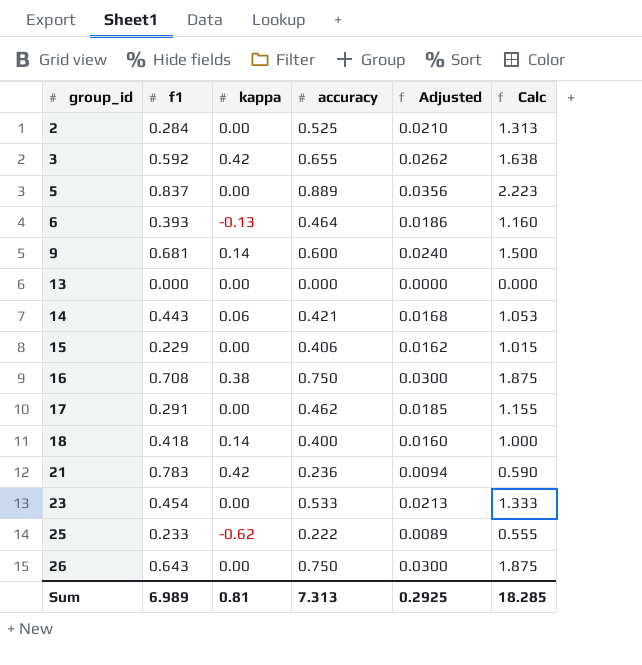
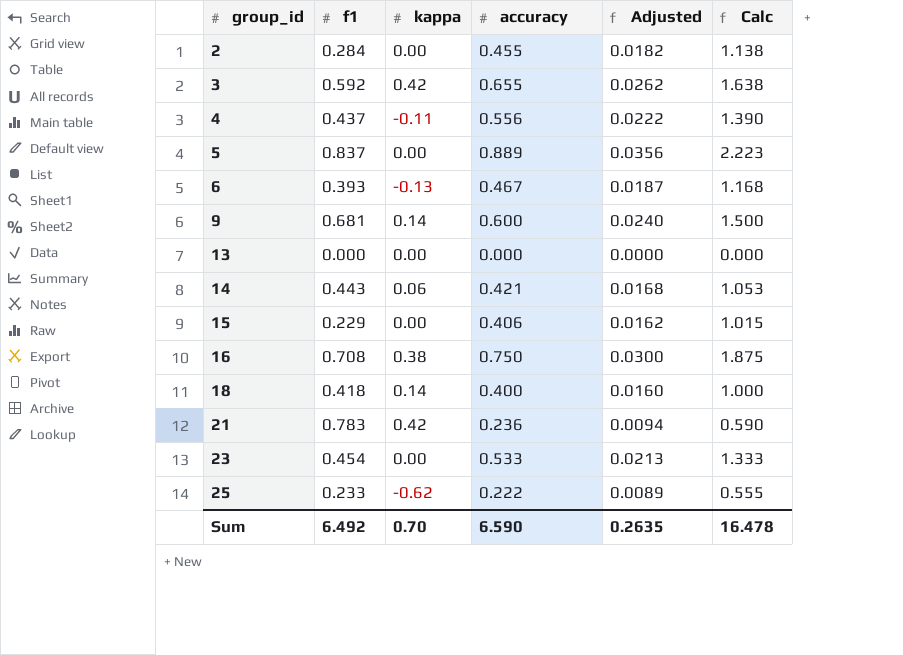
row 17: 0.291 | 0.00 | 0.462 | 0.0185 | 1.155 -> none
row 26: 0.643 | 0.00 | 0.750 | 0.0300 | 1.875 -> none
2 | accuracy: 0.525 -> 0.455
2 | Adjusted: 0.0210 -> 0.0182
2 | Calc: 1.313 -> 1.138
row 4: none -> 0.437 | -0.11 | 0.556 | 0.0222 | 1.390
6 | accuracy: 0.464 -> 0.467
6 | Adjusted: 0.0186 -> 0.0187
6 | Calc: 1.160 -> 1.168
Sum | f1: 6.989 -> 6.492
Sum | kappa: 0.81 -> 0.70
Sum | accuracy: 7.313 -> 6.590
Sum | Adjusted: 0.2925 -> 0.2635
Sum | Calc: 18.285 -> 16.478

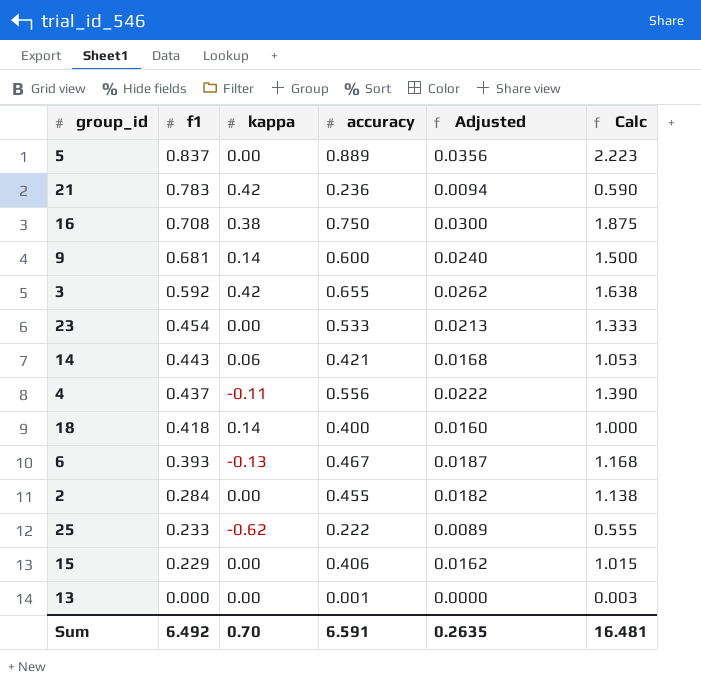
row order: group_id ascending -> f1 descending
13 | accuracy: 0.000 -> 0.001
13 | Calc: 0.000 -> 0.003
Sum | accuracy: 6.590 -> 6.591
Sum | Calc: 16.478 -> 16.481

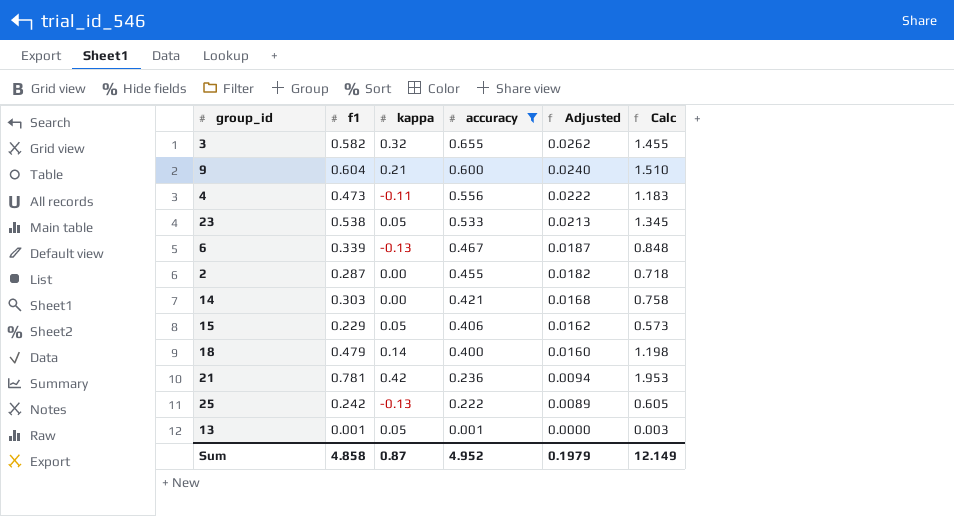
filter: none -> accuracy <= 0.655
row order: f1 descending -> accuracy descending
column Calc | formula: [accuracy] * 2.5 -> [f1] * 2.5
3 | f1: 0.592 -> 0.582
3 | kappa: 0.42 -> 0.32
9 | f1: 0.681 -> 0.604
9 | kappa: 0.14 -> 0.21
4 | f1: 0.437 -> 0.473
23 | f1: 0.454 -> 0.538
23 | kappa: 0.00 -> 0.05
6 | f1: 0.393 -> 0.339
2 | f1: 0.284 -> 0.287
14 | f1: 0.443 -> 0.303
14 | kappa: 0.06 -> 0.00
15 | kappa: 0.00 -> 0.05
18 | f1: 0.418 -> 0.479
21 | f1: 0.783 -> 0.781
25 | f1: 0.233 -> 0.242
25 | kappa: -0.62 -> -0.13
13 | f1: 0.000 -> 0.001
13 | kappa: 0.00 -> 0.05
Sum | f1: 6.492 -> 4.858
Sum | kappa: 0.70 -> 0.87
Sum | accuracy: 6.591 -> 4.952
Sum | Adjusted: 0.2635 -> 0.1979
Sum | Calc: 16.481 -> 12.149

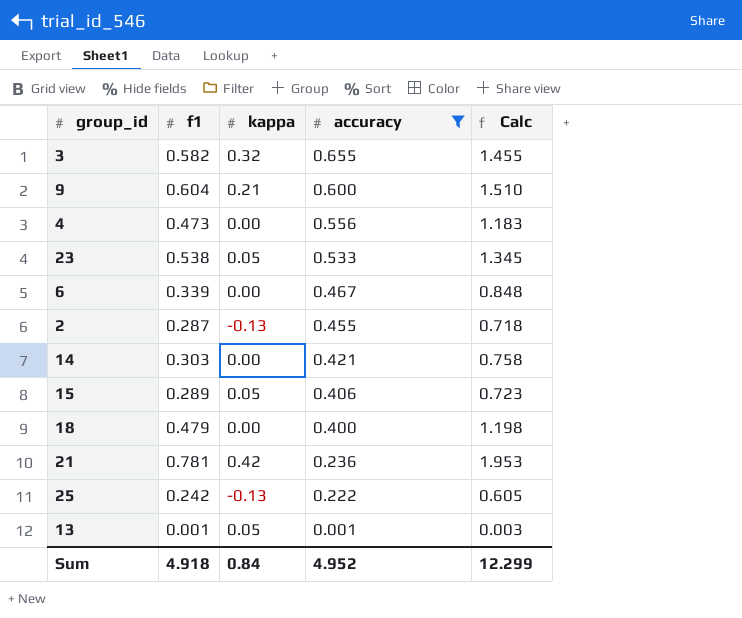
column Adjusted | formula: [accuracy] * 0.04 -> none
4 | kappa: -0.11 -> 0.00
6 | kappa: -0.13 -> 0.00
2 | kappa: 0.00 -> -0.13
15 | f1: 0.229 -> 0.289
15 | Calc: 0.573 -> 0.723
18 | kappa: 0.14 -> 0.00
Sum | f1: 4.858 -> 4.918
Sum | kappa: 0.87 -> 0.84
Sum | Calc: 12.149 -> 12.299

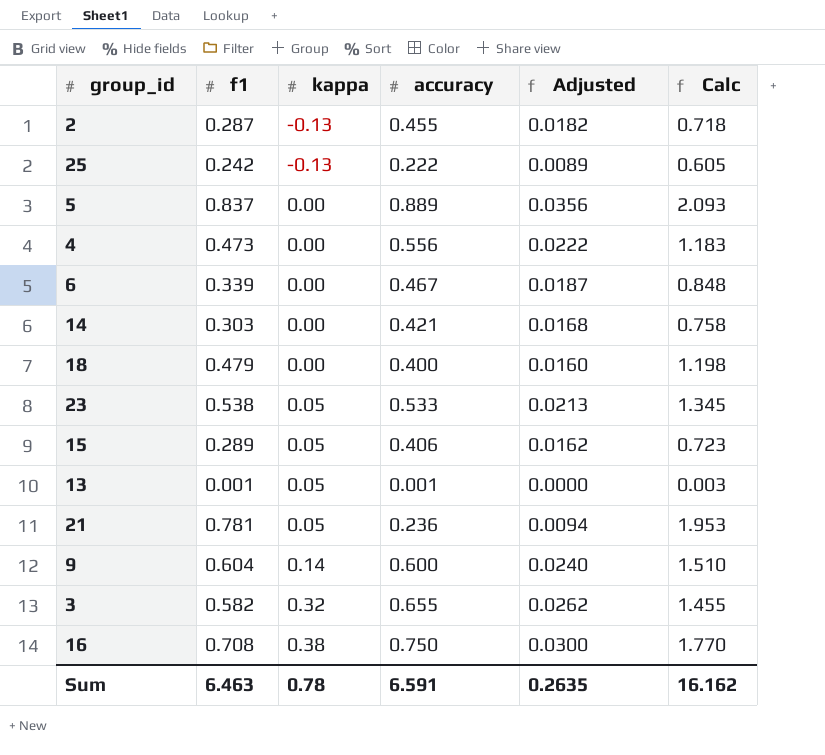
filter: accuracy <= 0.655 -> none
row order: accuracy descending -> kappa ascending
column Adjusted | formula: none -> [accuracy] * 0.04
21 | kappa: 0.42 -> 0.05
9 | kappa: 0.21 -> 0.14
Sum | f1: 4.918 -> 6.463
Sum | kappa: 0.84 -> 0.78
Sum | accuracy: 4.952 -> 6.591
Sum | Calc: 12.299 -> 16.162

